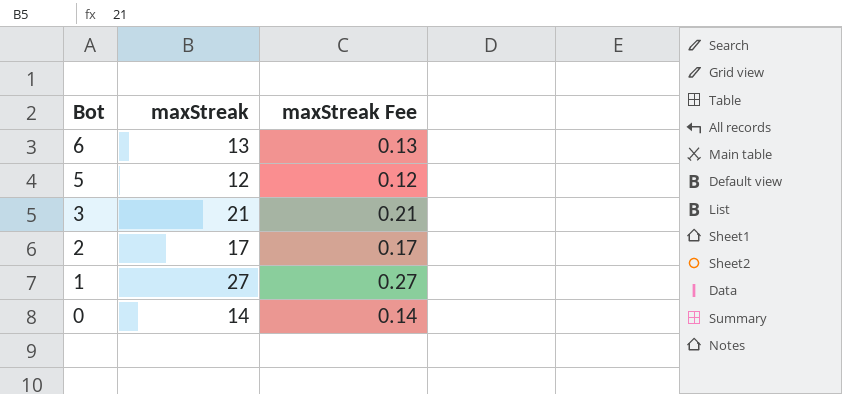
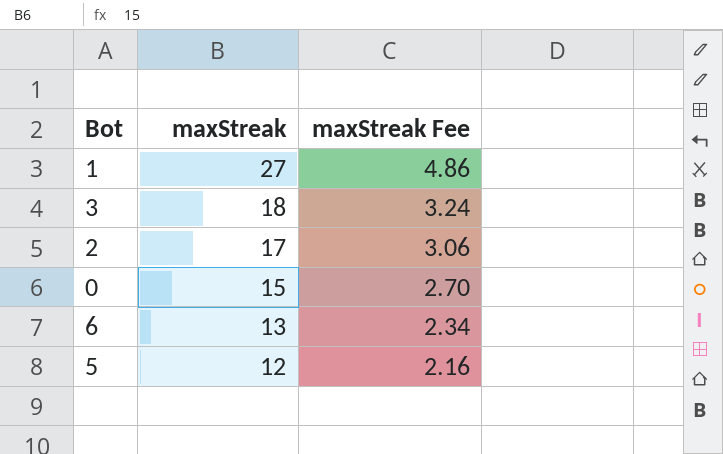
row order: Bot descending -> maxStreak descending
column maxStreak Fee | formula: [maxStreak] * 0.01 -> [maxStreak] * 0.18
3 | maxStreak: 21 -> 18
0 | maxStreak: 14 -> 15

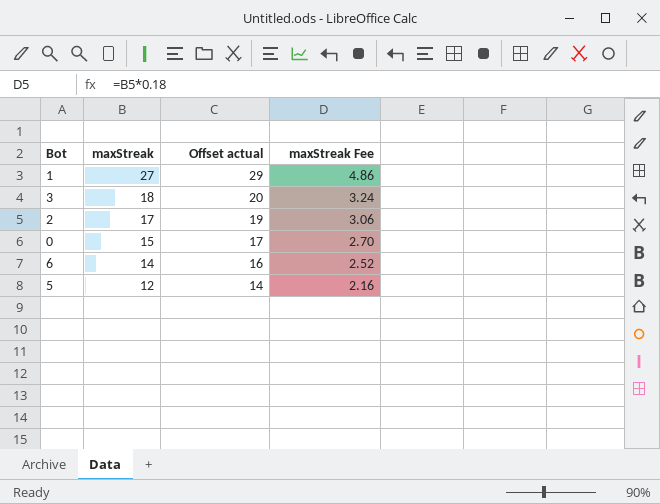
column Offset actual | formula: none -> [maxStreak] + 2
6 | maxStreak: 13 -> 14
6 | maxStreak Fee: 2.34 -> 2.52

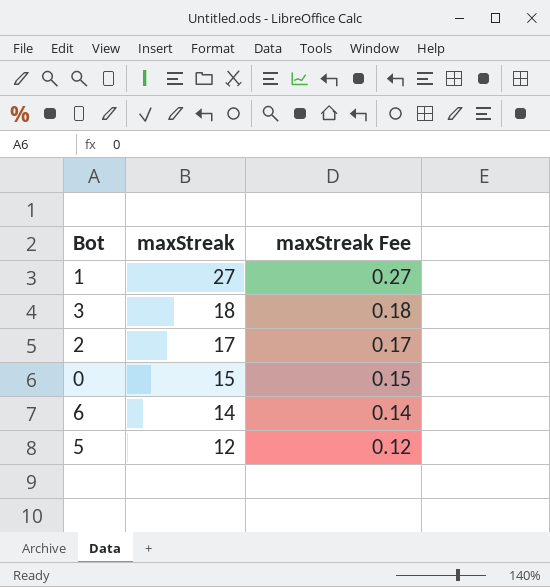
column Offset actual | formula: [maxStreak] + 2 -> none
column maxStreak Fee | formula: [maxStreak] * 0.18 -> [maxStreak] * 0.01

